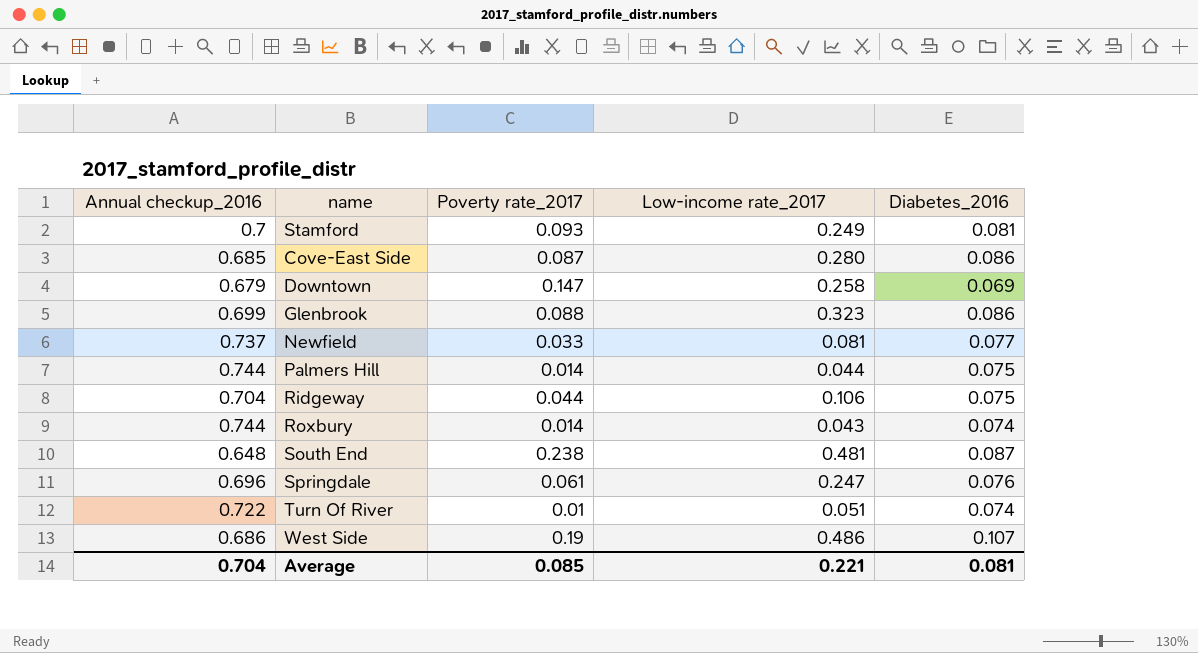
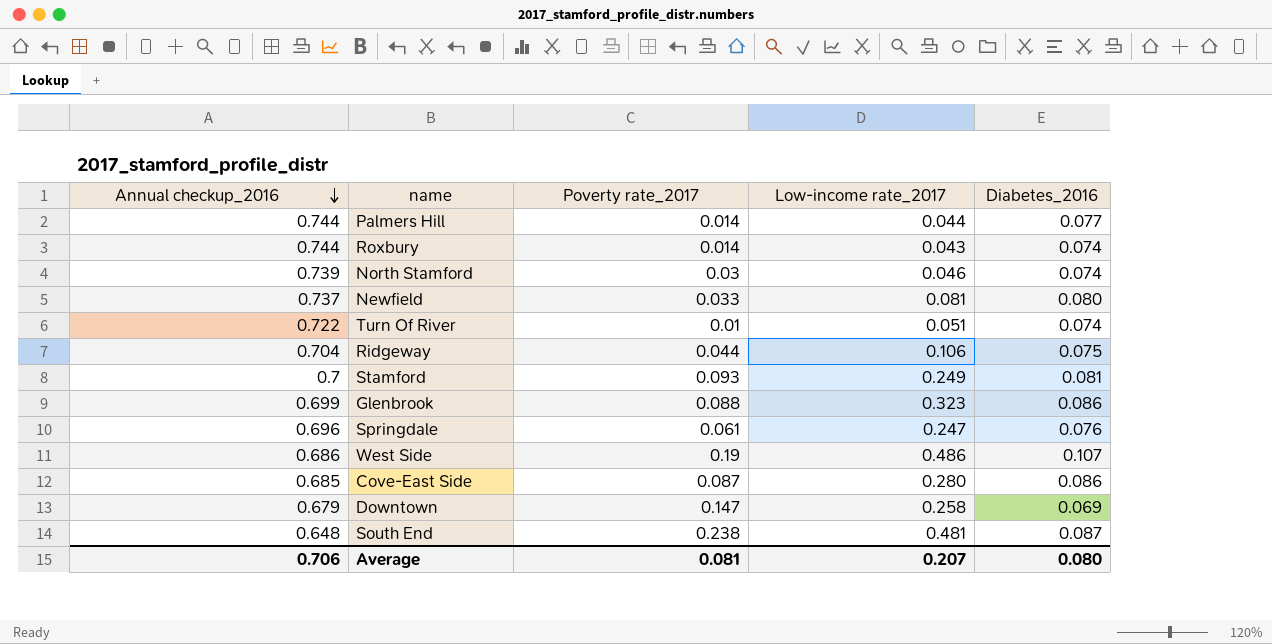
row order: none -> Annual checkup_2016 descending
Palmers Hill | Diabetes_2016: 0.075 -> 0.077
row North Stamford: none -> 0.739 | 0.03 | 0.046 | 0.074
Newfield | Diabetes_2016: 0.077 -> 0.080
Average | Annual checkup_2016: 0.704 -> 0.706
Average | Poverty rate_2017: 0.085 -> 0.081
Average | Low-income rate_2017: 0.221 -> 0.207
Average | Diabetes_2016: 0.081 -> 0.080

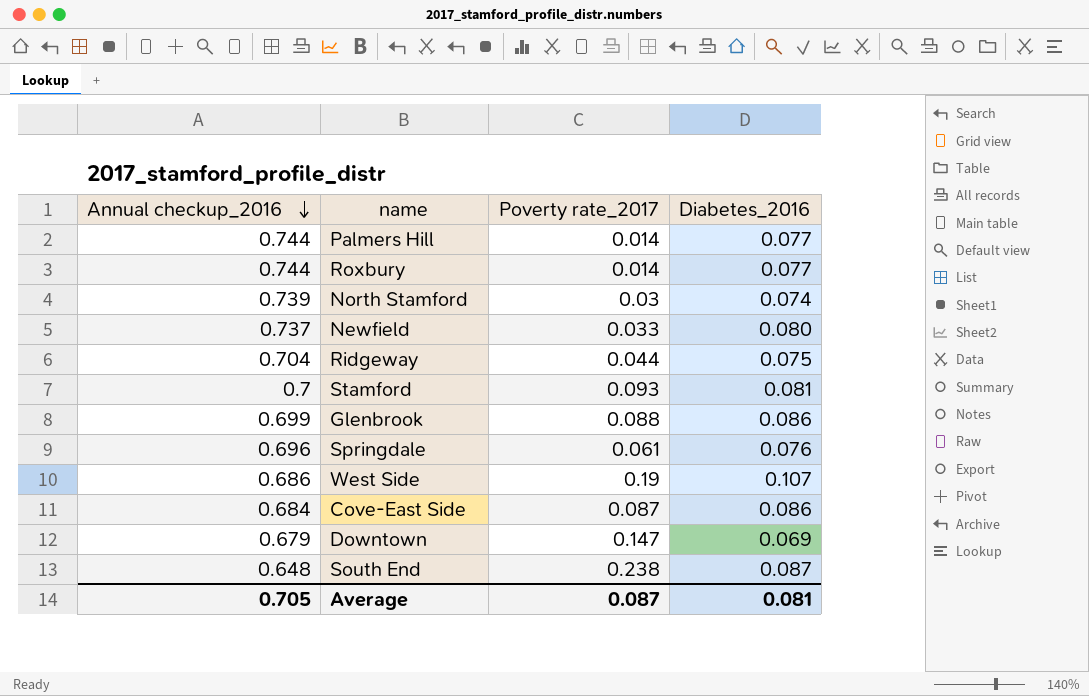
column Low-income rate_2017 | position: 4 -> none
row Turn Of River: 0.722 | 0.01 | 0.051 | 0.074 -> none
Roxbury | Diabetes_2016: 0.074 -> 0.077
Cove-East Side | Annual checkup_2016: 0.685 -> 0.684
Average | Annual checkup_2016: 0.706 -> 0.705
Average | Poverty rate_2017: 0.081 -> 0.087
Average | Diabetes_2016: 0.080 -> 0.081

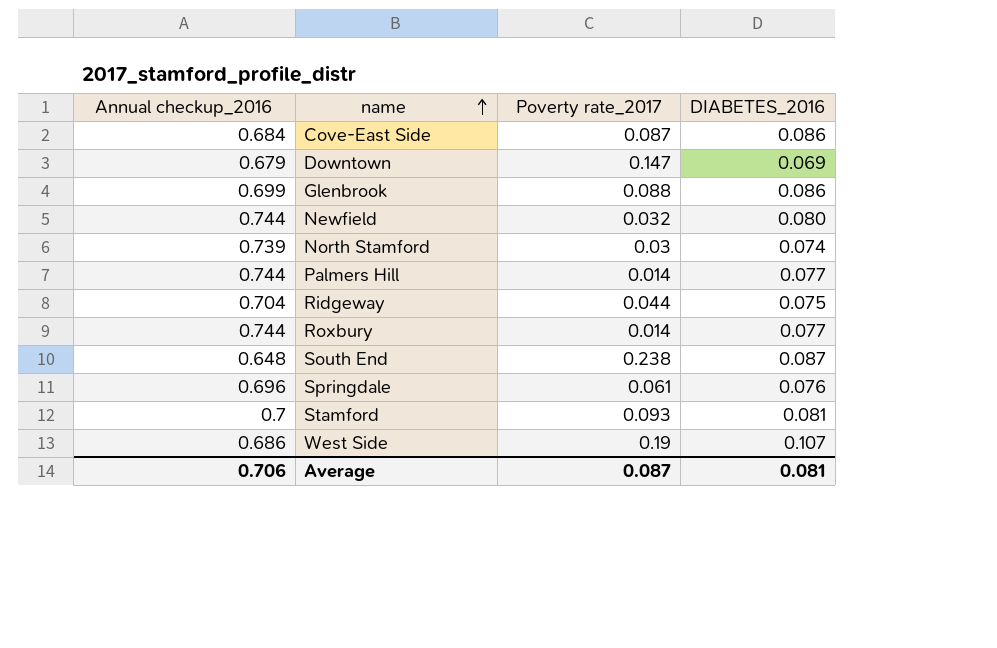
row order: Annual checkup_2016 descending -> name ascending
column name: Diabetes_2016 -> DIABETES_2016
Newfield | Annual checkup_2016: 0.737 -> 0.744
Newfield | Poverty rate_2017: 0.033 -> 0.032
Average | Annual checkup_2016: 0.705 -> 0.706

